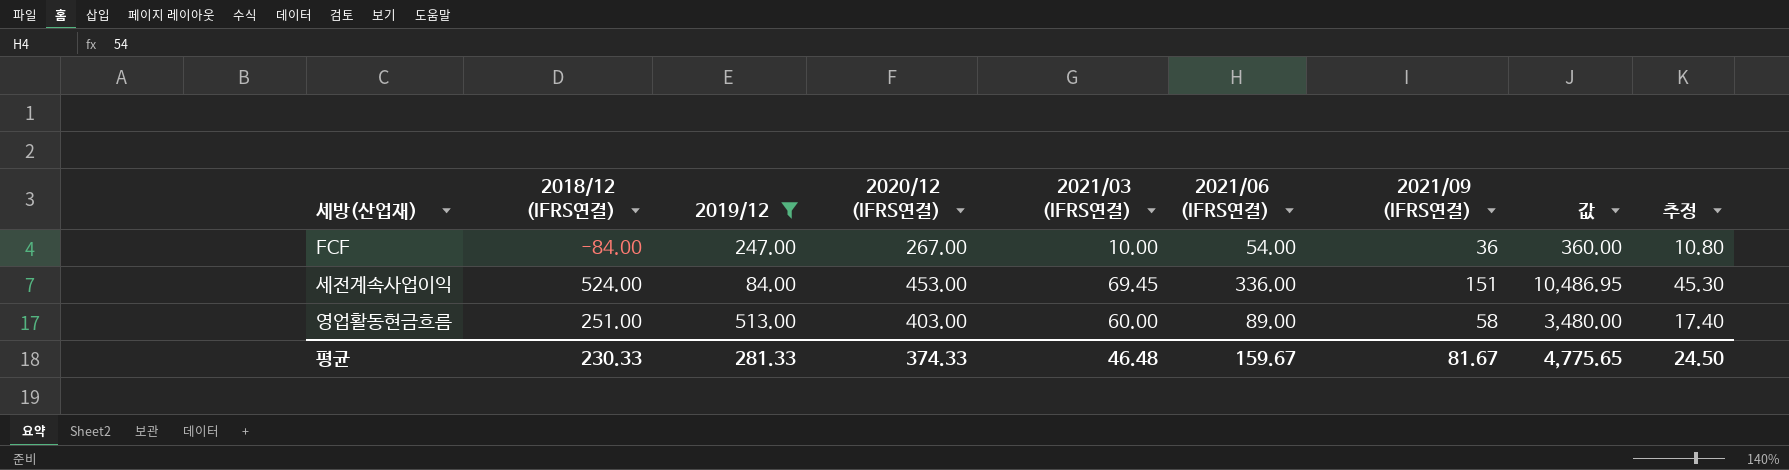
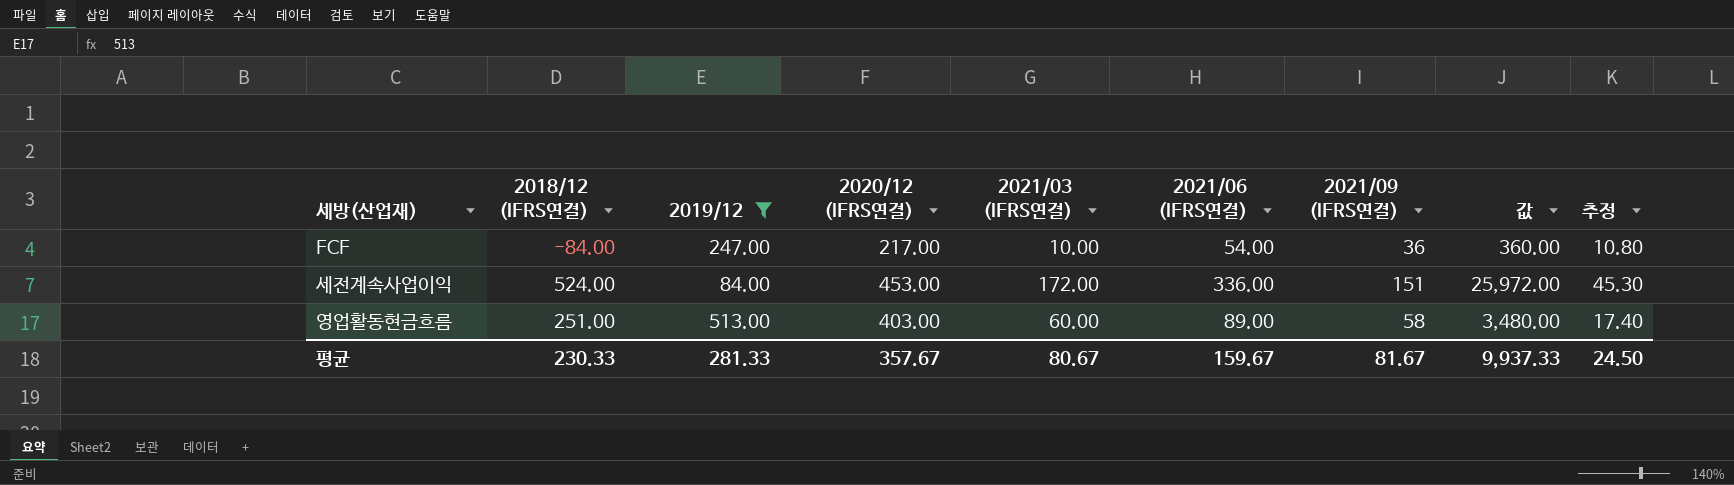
FCF | 2020/12 (IFRS연결): 267.00 -> 217.00
세전계속사업이익 | 2021/03 (IFRS연결): 69.45 -> 172.00
세전계속사업이익 | 값: 10,486.95 -> 25,972.00
평균 | 2020/12 (IFRS연결): 374.33 -> 357.67
평균 | 2021/03 (IFRS연결): 46.48 -> 80.67
평균 | 값: 4,775.65 -> 9,937.33

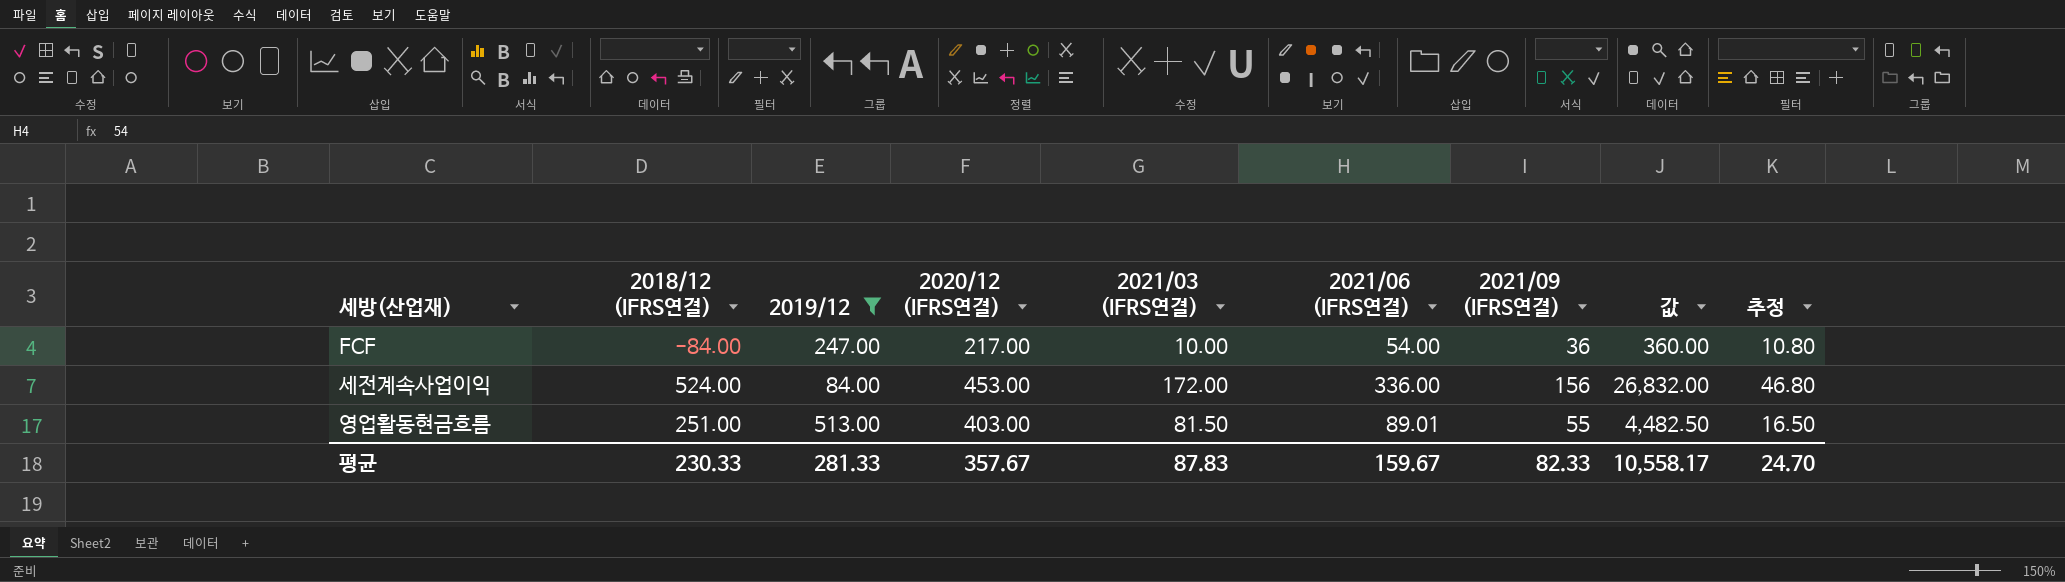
세전계속사업이익 | 2021/09 (IFRS연결): 151 -> 156
세전계속사업이익 | 값: 25,972.00 -> 26,832.00
세전계속사업이익 | 추정: 45.30 -> 46.80
영업활동현금흐름 | 2021/03 (IFRS연결): 60.00 -> 81.50
영업활동현금흐름 | 2021/06 (IFRS연결): 89.00 -> 89.01
영업활동현금흐름 | 2021/09 (IFRS연결): 58 -> 55
영업활동현금흐름 | 값: 3,480.00 -> 4,482.50
영업활동현금흐름 | 추정: 17.40 -> 16.50
평균 | 2021/03 (IFRS연결): 80.67 -> 87.83
평균 | 2021/09 (IFRS연결): 81.67 -> 82.33
평균 | 값: 9,937.33 -> 10,558.17
평균 | 추정: 24.50 -> 24.70

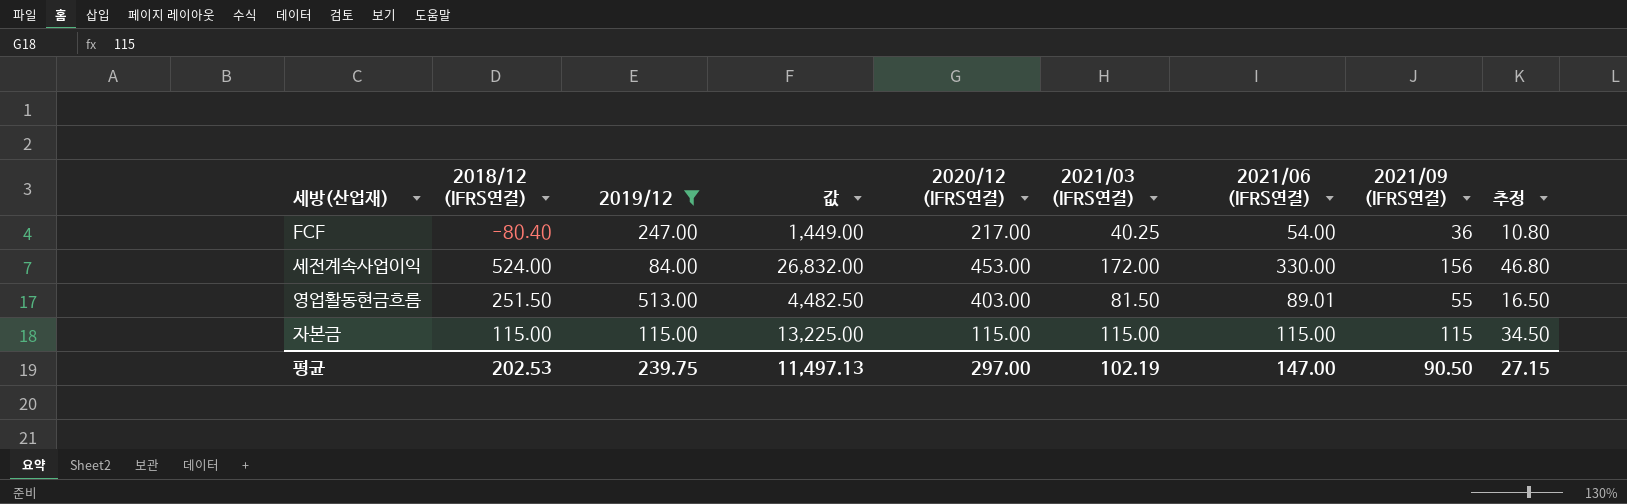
column 값 | position: 8 -> 4
FCF | 2018/12 (IFRS연결): -84.00 -> -80.40
FCF | 값: 360.00 -> 1,449.00
FCF | 2021/03 (IFRS연결): 10.00 -> 40.25
세전계속사업이익 | 2021/06 (IFRS연결): 336.00 -> 330.00
영업활동현금흐름 | 2018/12 (IFRS연결): 251.00 -> 251.50
row 자본금: none -> 115.00 | 115.00 | 13,225.00 | 115.00 | 115.00 | 115.00 | 115 | 34.50
평균 | 2018/12 (IFRS연결): 230.33 -> 202.53
평균 | 2019/12: 281.33 -> 239.75
평균 | 값: 10,558.17 -> 11,497.13
평균 | 2020/12 (IFRS연결): 357.67 -> 297.00
평균 | 2021/03 (IFRS연결): 87.83 -> 102.19
평균 | 2021/06 (IFRS연결): 159.67 -> 147.00
평균 | 2021/09 (IFRS연결): 82.33 -> 90.50
평균 | 추정: 24.70 -> 27.15

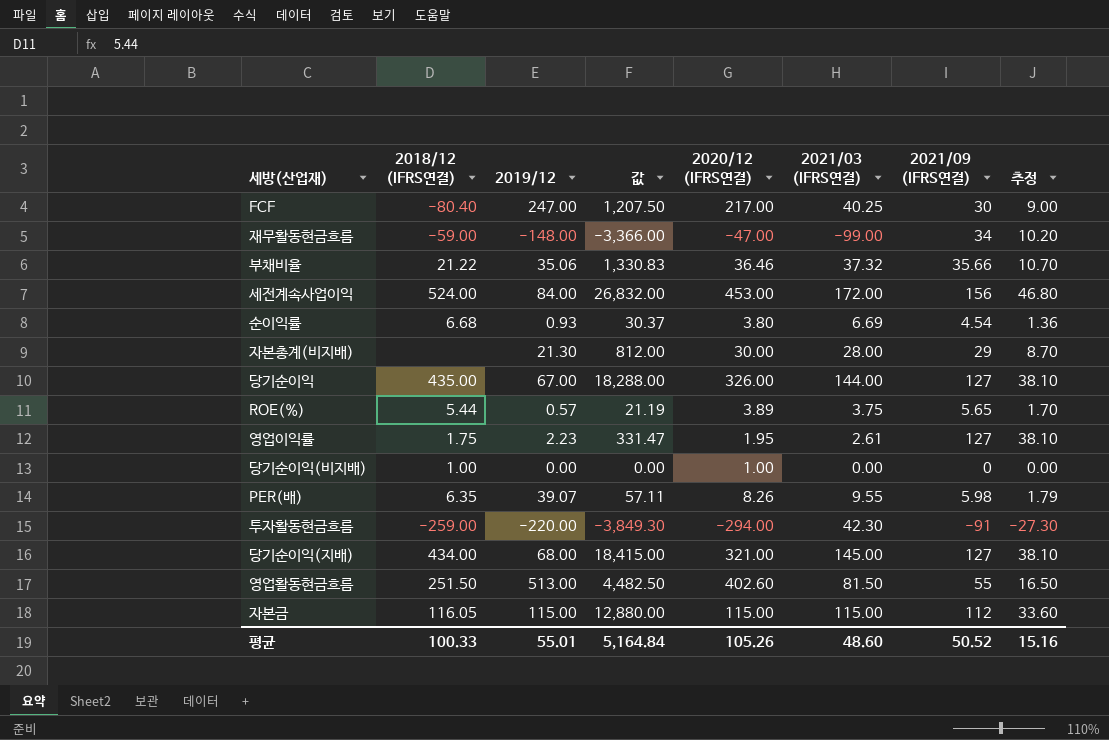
filter: 2019/12 >= 84.00 -> none
column 2021/06 (IFRS연결) | position: 7 -> none
FCF | 값: 1,449.00 -> 1,207.50
FCF | 2021/09 (IFRS연결): 36 -> 30
FCF | 추정: 10.80 -> 9.00
영업활동현금흐름 | 2020/12 (IFRS연결): 403.00 -> 402.60
자본금 | 2018/12 (IFRS연결): 115.00 -> 116.05
자본금 | 값: 13,225.00 -> 12,880.00
자본금 | 2021/09 (IFRS연결): 115 -> 112
자본금 | 추정: 34.50 -> 33.60
평균 | 2018/12 (IFRS연결): 202.53 -> 100.33
평균 | 2019/12: 239.75 -> 55.01
평균 | 값: 11,497.13 -> 5,164.84
평균 | 2020/12 (IFRS연결): 297.00 -> 105.26
평균 | 2021/03 (IFRS연결): 102.19 -> 48.60
평균 | 2021/09 (IFRS연결): 90.50 -> 50.52
평균 | 추정: 27.15 -> 15.16

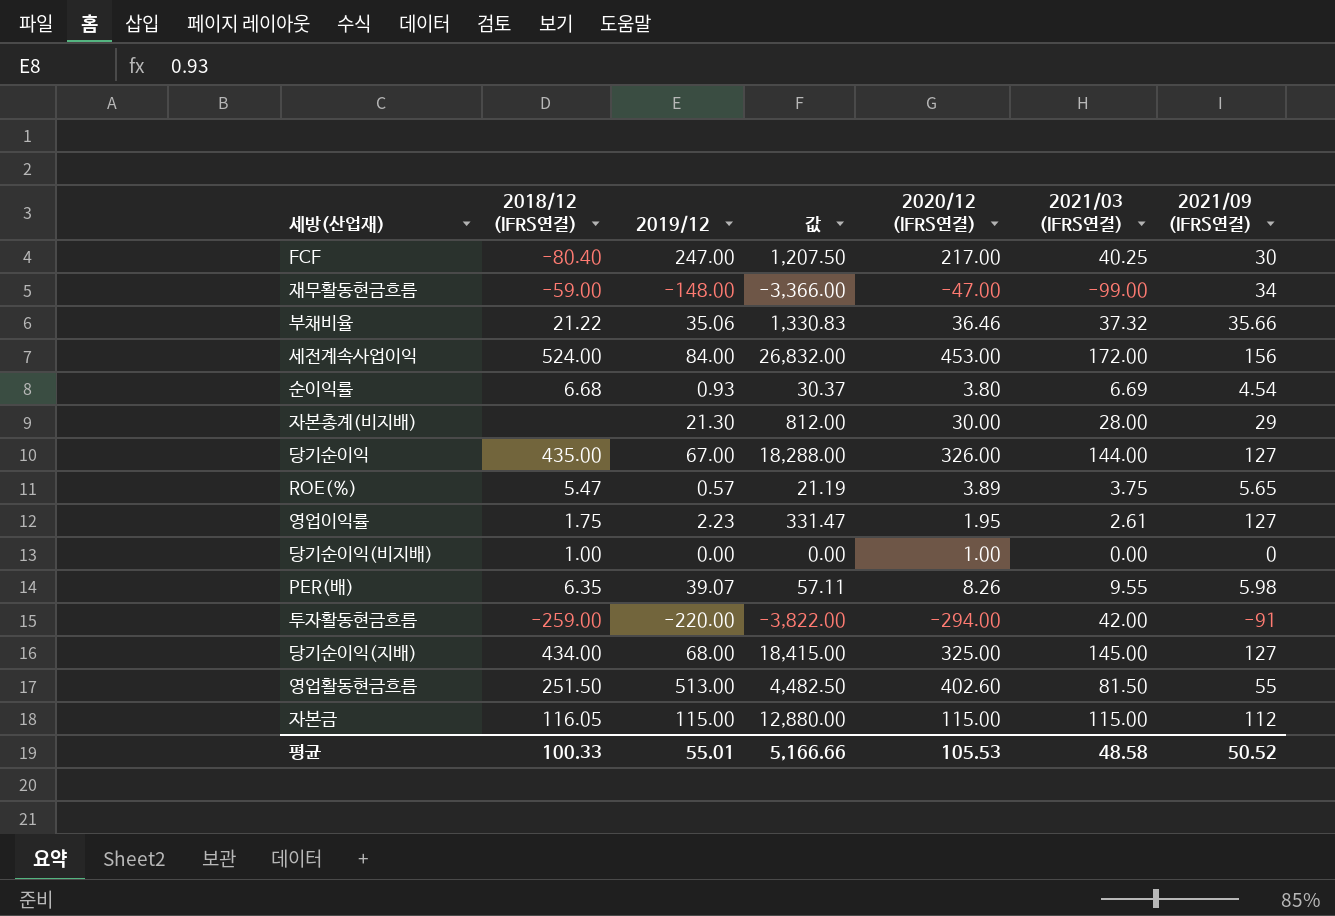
column 추정 | formula: [2021/09 (IFRS연결)] * 0.3 -> none
ROE(%) | 2018/12 (IFRS연결): 5.44 -> 5.47
투자활동현금흐름 | 값: -3,849.30 -> -3,822.00
투자활동현금흐름 | 2021/03 (IFRS연결): 42.30 -> 42.00
당기순이익(지배) | 2020/12 (IFRS연결): 321.00 -> 325.00
평균 | 값: 5,164.84 -> 5,166.66
평균 | 2020/12 (IFRS연결): 105.26 -> 105.53
평균 | 2021/03 (IFRS연결): 48.60 -> 48.58

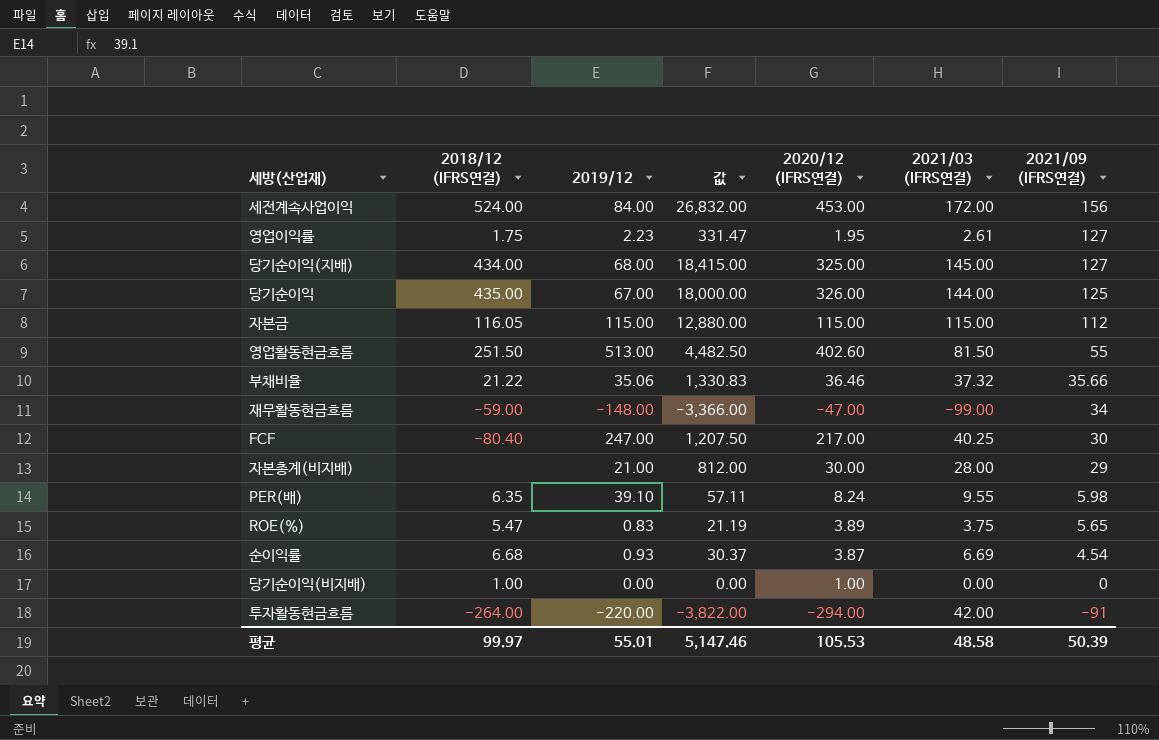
row order: none -> 2021/09 (IFRS연결) descending
당기순이익 | 값: 18,288.00 -> 18,000.00
당기순이익 | 2021/09 (IFRS연결): 127 -> 125
자본총계(비지배) | 2019/12: 21.30 -> 21.00
PER(배) | 2019/12: 39.07 -> 39.10
PER(배) | 2020/12 (IFRS연결): 8.26 -> 8.24
ROE(%) | 2019/12: 0.57 -> 0.83
순이익률 | 2020/12 (IFRS연결): 3.80 -> 3.87
투자활동현금흐름 | 2018/12 (IFRS연결): -259.00 -> -264.00
평균 | 2018/12 (IFRS연결): 100.33 -> 99.97
평균 | 값: 5,166.66 -> 5,147.46
평균 | 2021/09 (IFRS연결): 50.52 -> 50.39

